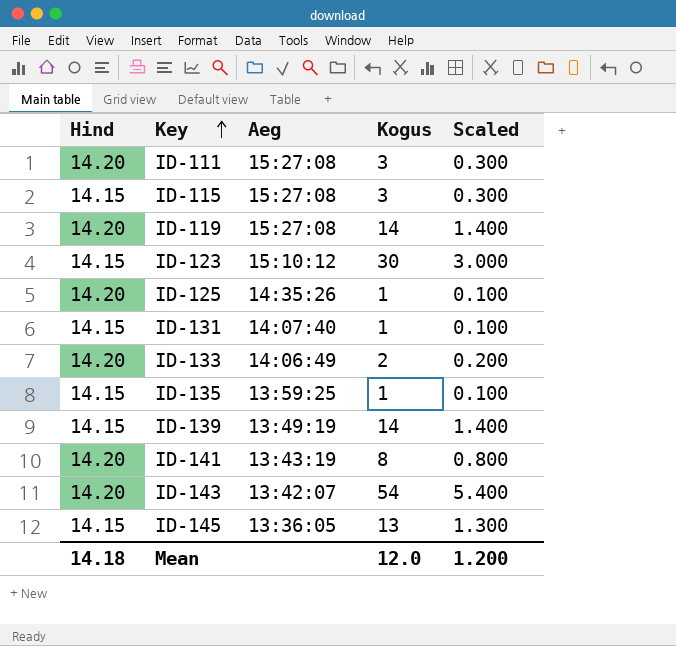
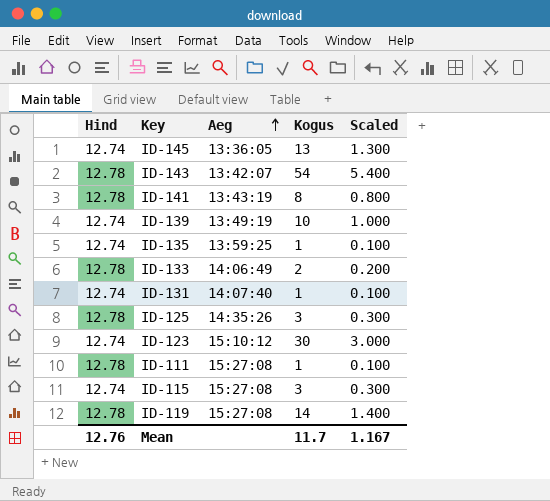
row order: Key ascending -> Aeg ascending
ID-145 | Hind: 14.15 -> 12.74
ID-143 | Hind: 14.20 -> 12.78
ID-141 | Hind: 14.20 -> 12.78
ID-139 | Hind: 14.15 -> 12.74
ID-139 | Kogus: 14 -> 10
ID-139 | Scaled: 1.400 -> 1.000
ID-135 | Hind: 14.15 -> 12.74
ID-133 | Hind: 14.20 -> 12.78
ID-131 | Hind: 14.15 -> 12.74
ID-125 | Hind: 14.20 -> 12.78
ID-125 | Kogus: 1 -> 3
ID-125 | Scaled: 0.100 -> 0.300
ID-123 | Hind: 14.15 -> 12.74
ID-111 | Hind: 14.20 -> 12.78
ID-111 | Kogus: 3 -> 1
ID-111 | Scaled: 0.300 -> 0.100
ID-115 | Hind: 14.15 -> 12.74
ID-119 | Hind: 14.20 -> 12.78
Mean | Hind: 14.18 -> 12.76
Mean | Kogus: 12.0 -> 11.7
Mean | Scaled: 1.200 -> 1.167

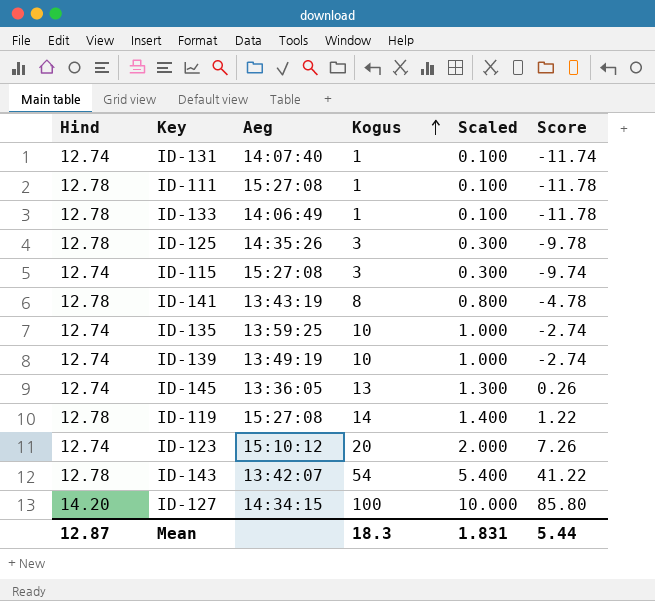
row order: Aeg ascending -> Kogus ascending
column Score | formula: none -> [Kogus] - [Hind]
ID-133 | Kogus: 2 -> 1
ID-133 | Scaled: 0.200 -> 0.100
ID-135 | Kogus: 1 -> 10
ID-135 | Scaled: 0.100 -> 1.000
ID-123 | Kogus: 30 -> 20
ID-123 | Scaled: 3.000 -> 2.000
row ID-127: none -> 14.20 | 14:34:15 | 100 | 10.000 | 85.80
Mean | Hind: 12.76 -> 12.87
Mean | Kogus: 11.7 -> 18.3
Mean | Scaled: 1.167 -> 1.831

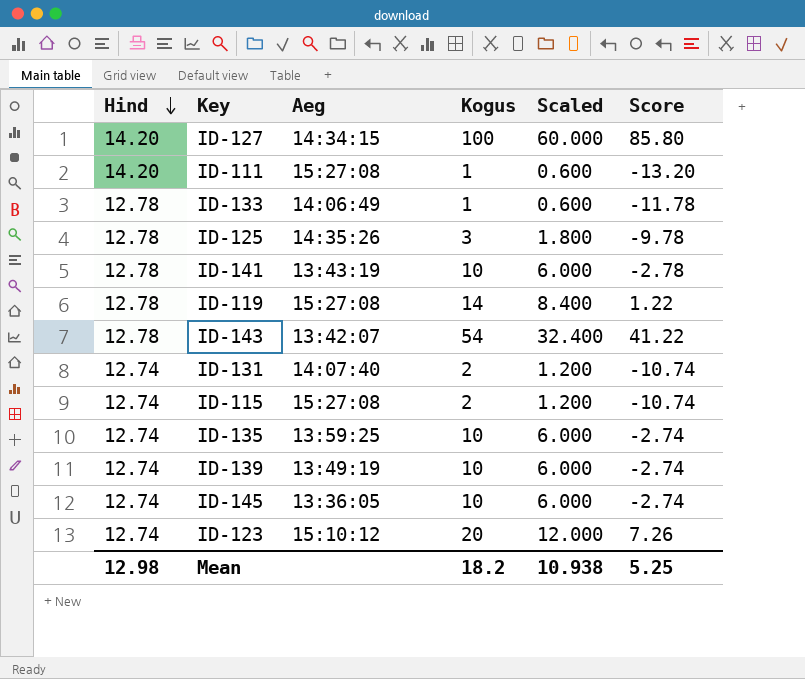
row order: Kogus ascending -> Hind descending
column Scaled | formula: [Kogus] * 0.1 -> [Kogus] * 0.6
ID-111 | Hind: 12.78 -> 14.20
ID-111 | Score: -11.78 -> -13.20
ID-141 | Kogus: 8 -> 10
ID-141 | Score: -4.78 -> -2.78
ID-131 | Kogus: 1 -> 2
ID-131 | Score: -11.74 -> -10.74
ID-115 | Kogus: 3 -> 2
ID-115 | Score: -9.74 -> -10.74
ID-145 | Kogus: 13 -> 10
ID-145 | Score: 0.26 -> -2.74
Mean | Hind: 12.87 -> 12.98
Mean | Kogus: 18.3 -> 18.2
Mean | Scaled: 1.831 -> 10.938
Mean | Score: 5.44 -> 5.25

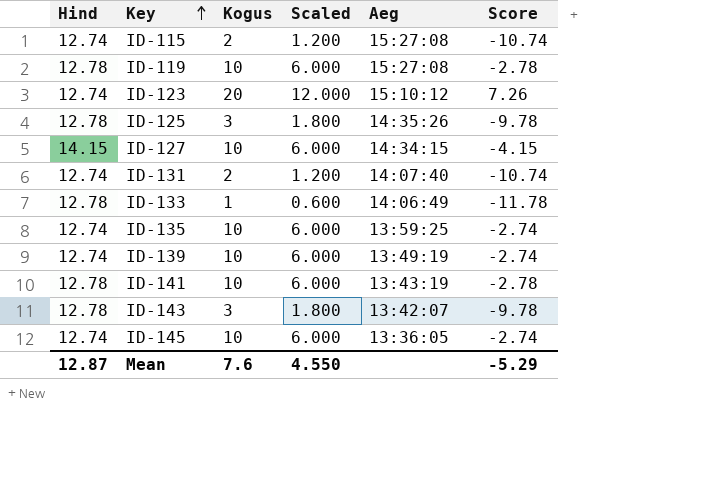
row order: Hind descending -> Key ascending
column Aeg | position: 3 -> 5
row ID-111: 14.20 | 15:27:08 | 1 | 0.600 | -13.20 -> none
ID-119 | Kogus: 14 -> 10
ID-119 | Scaled: 8.400 -> 6.000
ID-119 | Score: 1.22 -> -2.78
ID-127 | Hind: 14.20 -> 14.15
ID-127 | Kogus: 100 -> 10
ID-127 | Scaled: 60.000 -> 6.000
ID-127 | Score: 85.80 -> -4.15
ID-143 | Kogus: 54 -> 3
ID-143 | Scaled: 32.400 -> 1.800
ID-143 | Score: 41.22 -> -9.78
Mean | Hind: 12.98 -> 12.87
Mean | Kogus: 18.2 -> 7.6
Mean | Scaled: 10.938 -> 4.550
Mean | Score: 5.25 -> -5.29

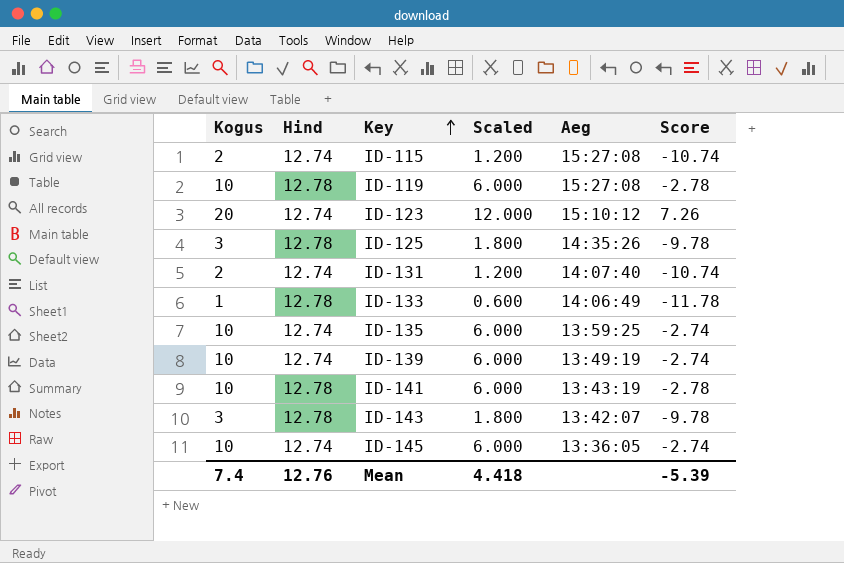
column Kogus | position: 3 -> 1
row ID-127: 14.15 | 10 | 6.000 | 14:34:15 | -4.15 -> none
Mean | Kogus: 7.6 -> 7.4
Mean | Hind: 12.87 -> 12.76
Mean | Scaled: 4.550 -> 4.418
Mean | Score: -5.29 -> -5.39

